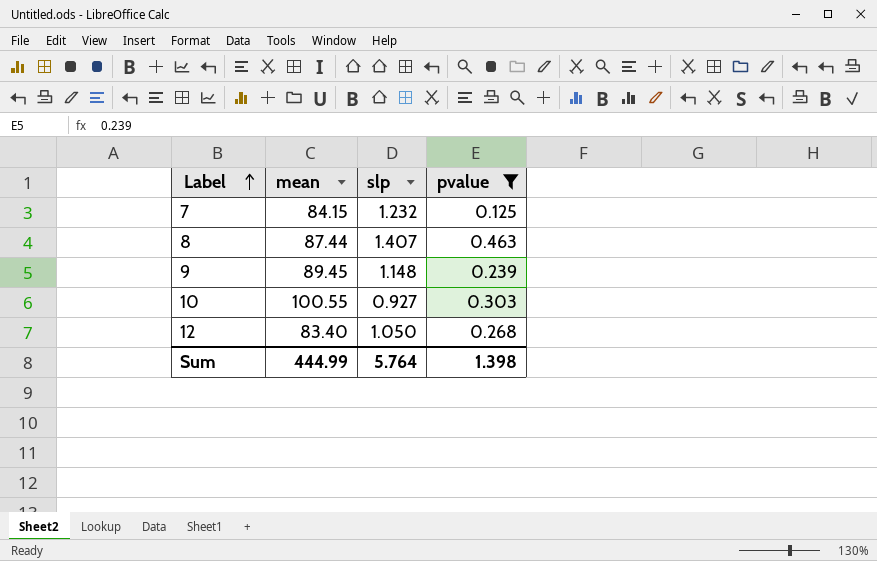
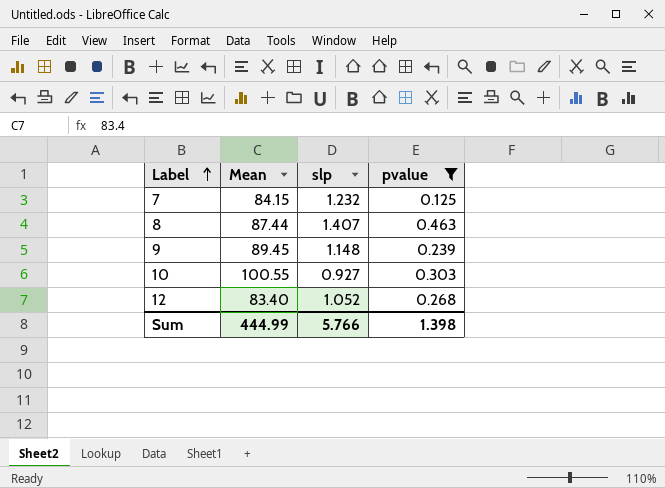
column name: mean -> Mean
12 | slp: 1.050 -> 1.052
Sum | slp: 5.764 -> 5.766

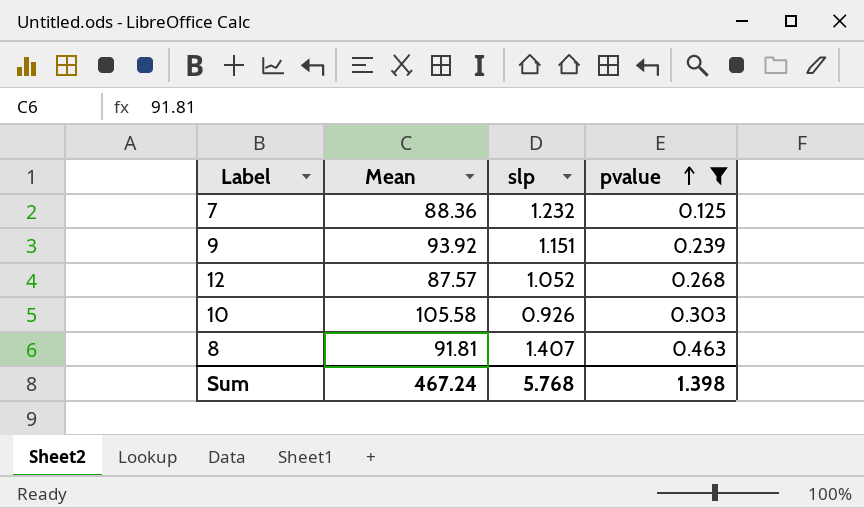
row order: Label ascending -> pvalue ascending
7 | Mean: 84.15 -> 88.36
9 | Mean: 89.45 -> 93.92
9 | slp: 1.148 -> 1.151
12 | Mean: 83.40 -> 87.57
10 | Mean: 100.55 -> 105.58
10 | slp: 0.927 -> 0.926
8 | Mean: 87.44 -> 91.81
Sum | Mean: 444.99 -> 467.24
Sum | slp: 5.766 -> 5.768

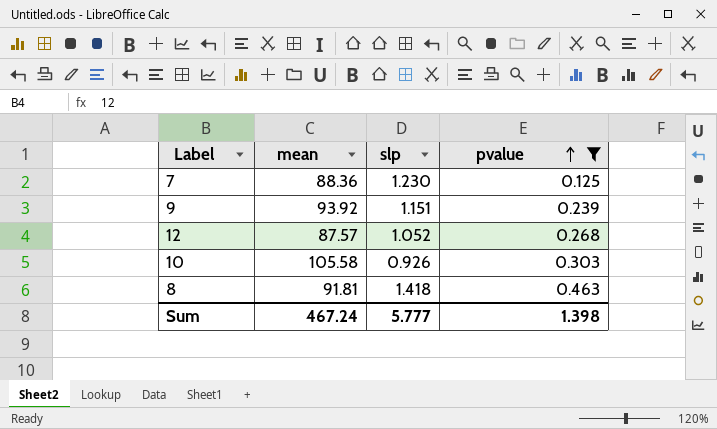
column name: Mean -> mean
7 | slp: 1.232 -> 1.230
8 | slp: 1.407 -> 1.418
Sum | slp: 5.768 -> 5.777

